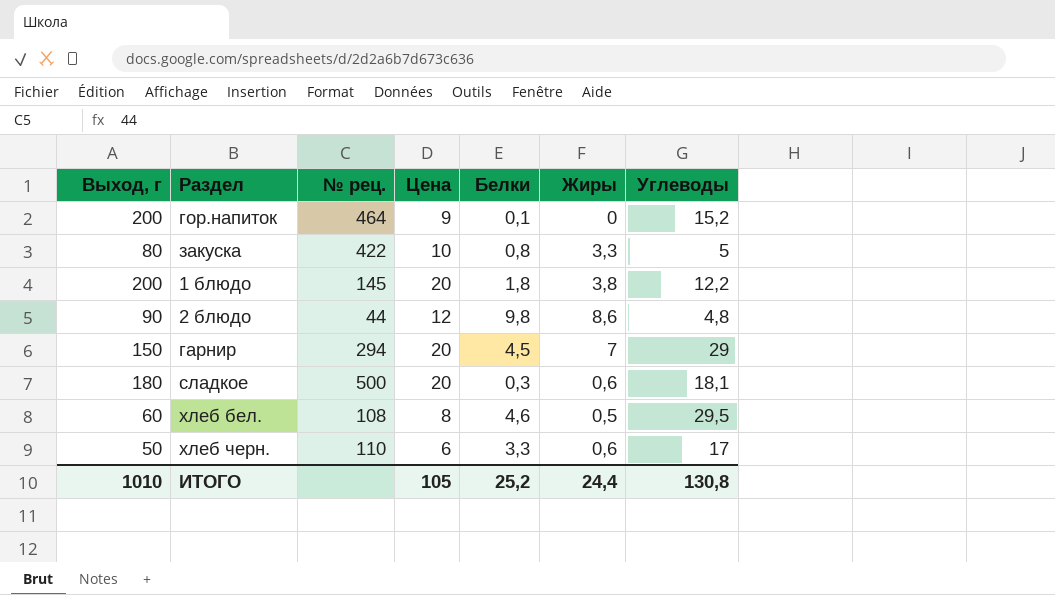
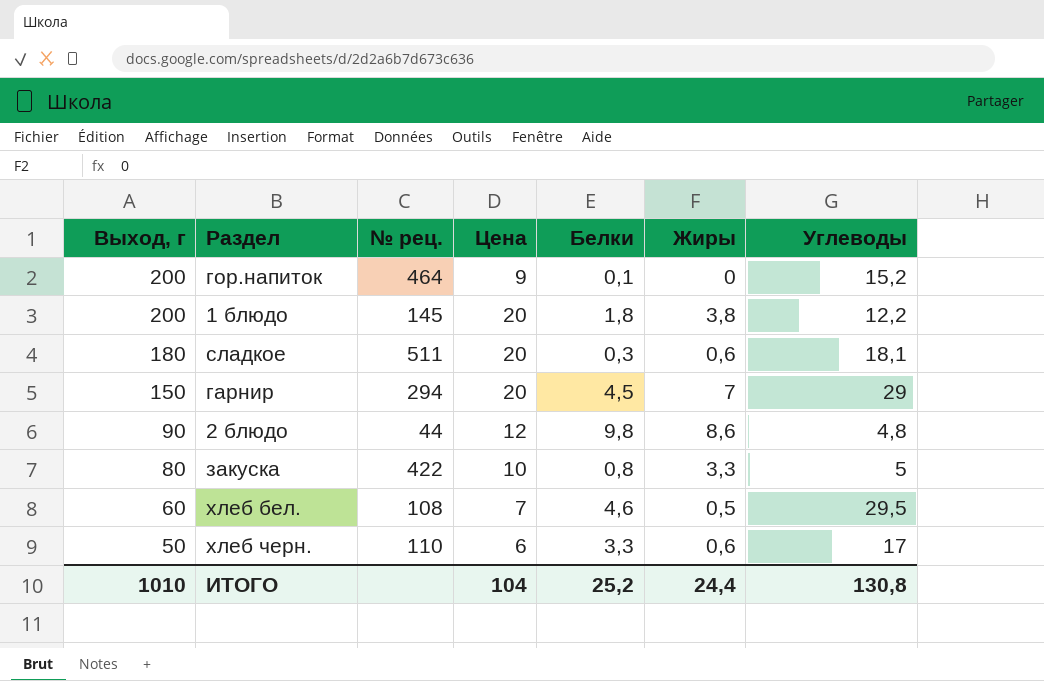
row order: none -> Выход, г descending
сладкое | № рец.: 500 -> 511
хлеб бел. | Цена: 8 -> 7
ИТОГО | Цена: 105 -> 104

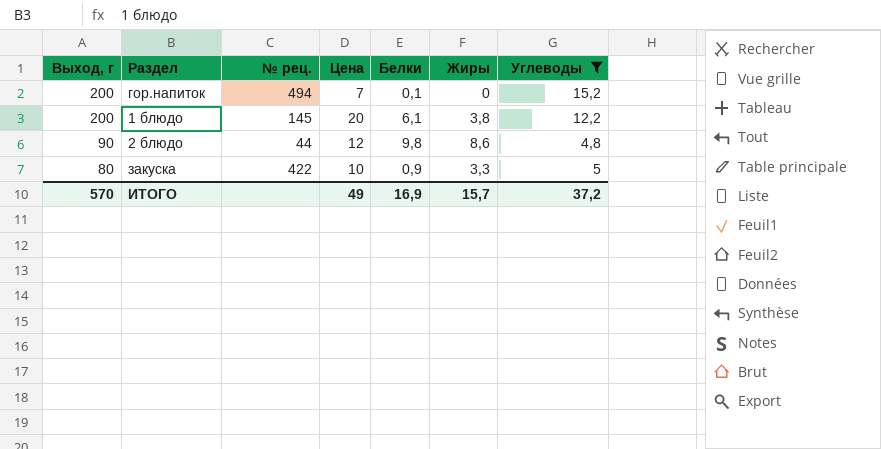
filter: none -> Углеводы <= 15,2
гор.напиток | № рец.: 464 -> 494
гор.напиток | Цена: 9 -> 7
1 блюдо | Белки: 1,8 -> 6,1
закуска | Белки: 0,8 -> 0,9
ИТОГО | Выход, г: 1010 -> 570
ИТОГО | Цена: 104 -> 49
ИТОГО | Белки: 25,2 -> 16,9
ИТОГО | Жиры: 24,4 -> 15,7
ИТОГО | Углеводы: 130,8 -> 37,2

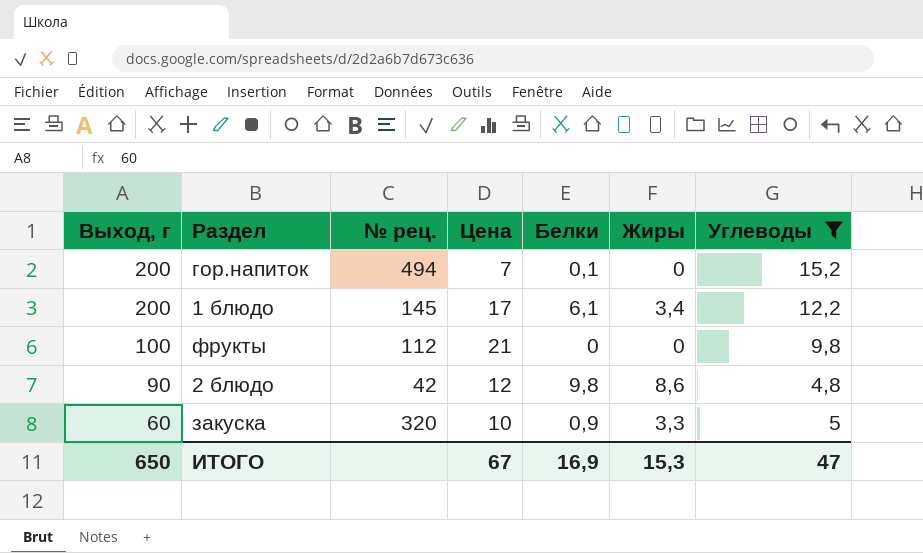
1 блюдо | Цена: 20 -> 17
1 блюдо | Жиры: 3,8 -> 3,4
row фрукты: none -> 100 | 112 | 21 | 0 | 0 | 9,8
2 блюдо | № рец.: 44 -> 42
закуска | Выход, г: 80 -> 60
закуска | № рец.: 422 -> 320
ИТОГО | Выход, г: 570 -> 650
ИТОГО | Цена: 49 -> 67
ИТОГО | Жиры: 15,7 -> 15,3
ИТОГО | Углеводы: 37,2 -> 47

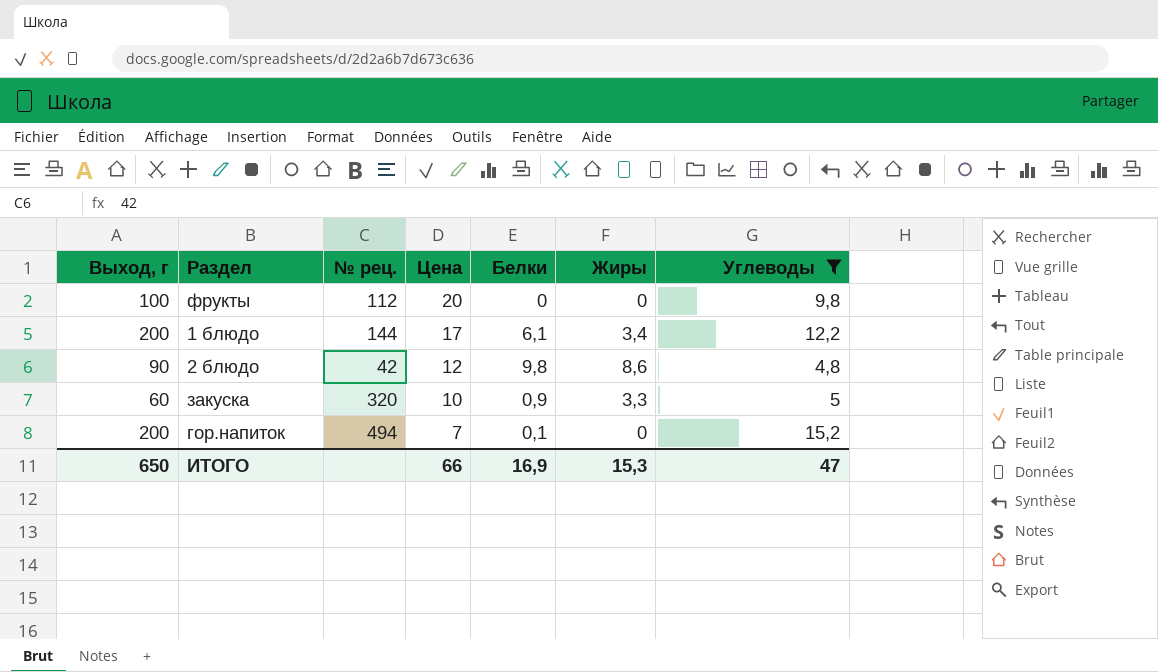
row order: Выход, г descending -> Цена descending
фрукты | Цена: 21 -> 20
1 блюдо | № рец.: 145 -> 144
ИТОГО | Цена: 67 -> 66

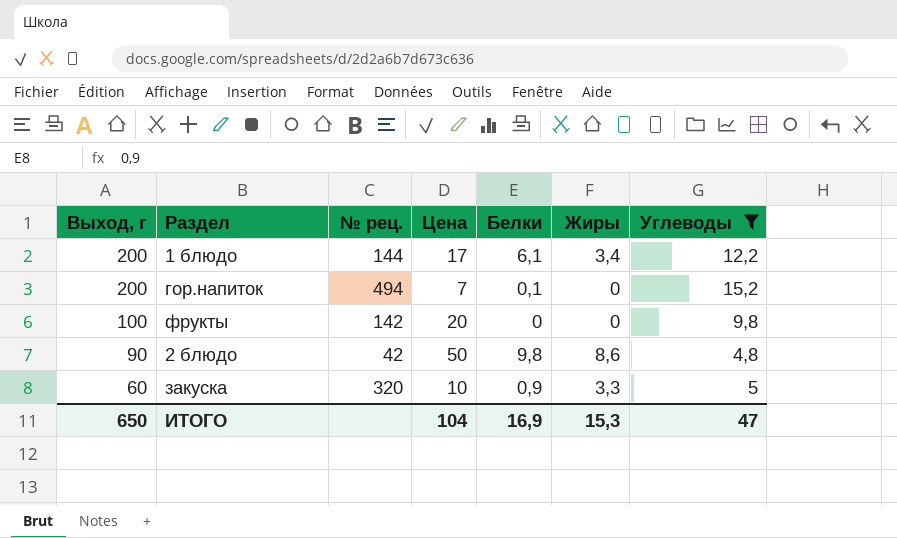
row order: Цена descending -> Выход, г descending
фрукты | № рец.: 112 -> 142
2 блюдо | Цена: 12 -> 50
ИТОГО | Цена: 66 -> 104

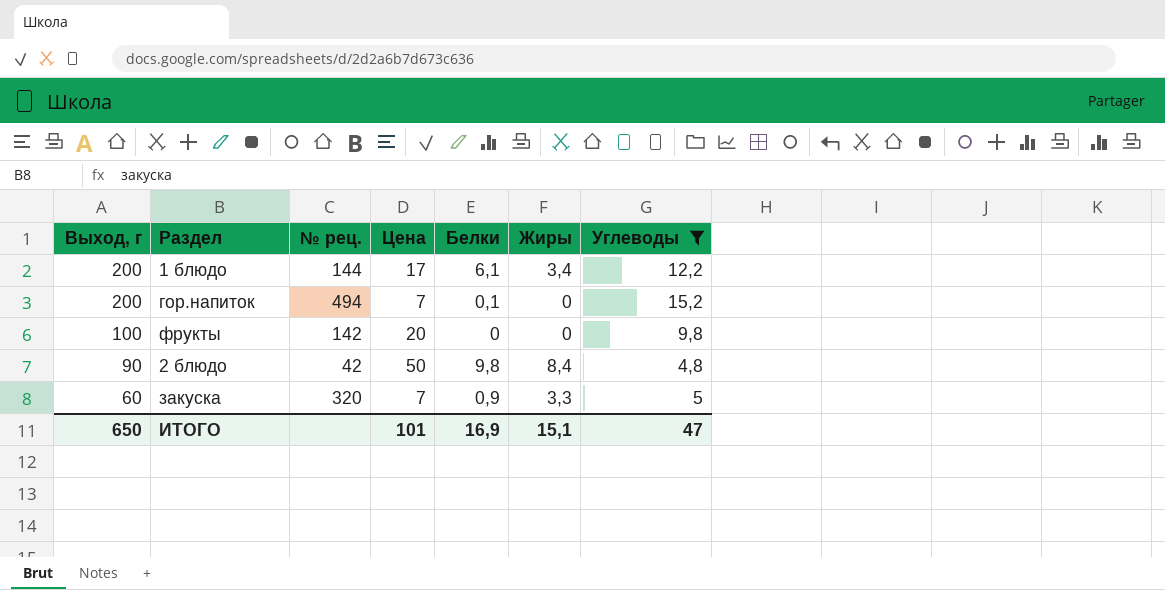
2 блюдо | Жиры: 8,6 -> 8,4
закуска | Цена: 10 -> 7
ИТОГО | Цена: 104 -> 101
ИТОГО | Жиры: 15,3 -> 15,1

